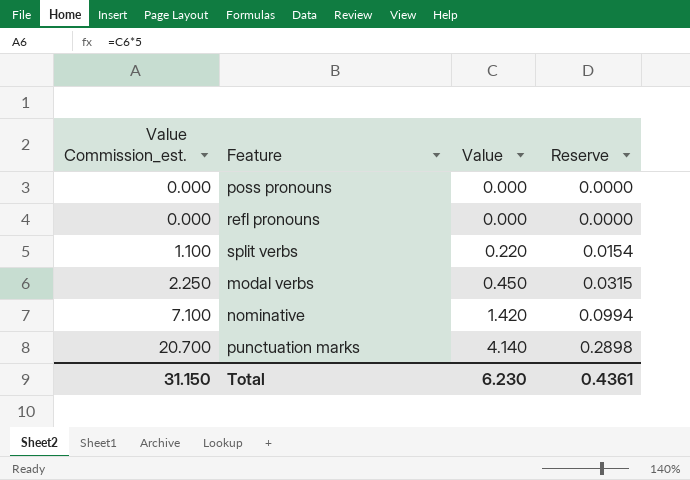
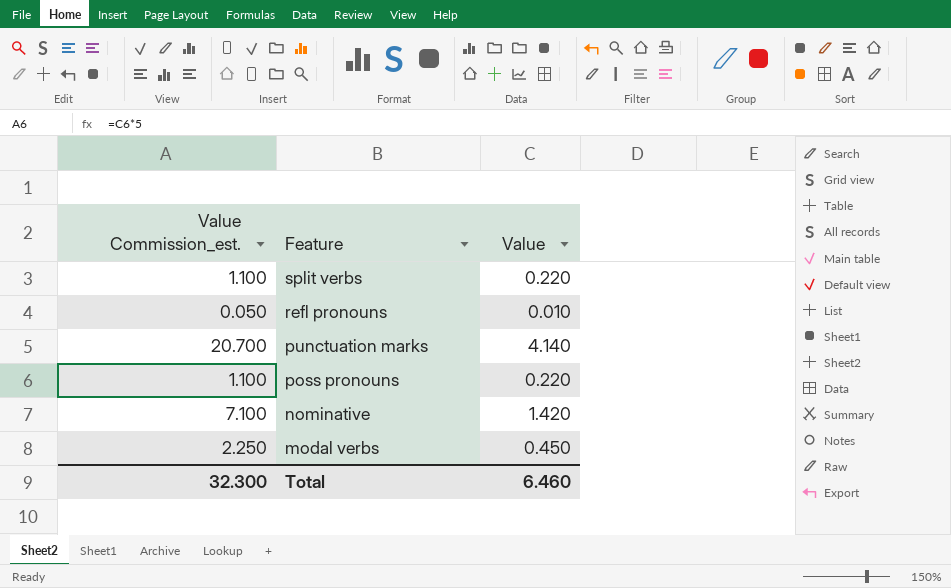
row order: Value Commission_est. ascending -> Feature descending
column Reserve | formula: [Value] * 0.07 -> none
refl pronouns | Value Commission_est.: 0.000 -> 0.050
refl pronouns | Value: 0.000 -> 0.010
poss pronouns | Value Commission_est.: 0.000 -> 1.100
poss pronouns | Value: 0.000 -> 0.220
Total | Value Commission_est.: 31.150 -> 32.300
Total | Value: 6.230 -> 6.460

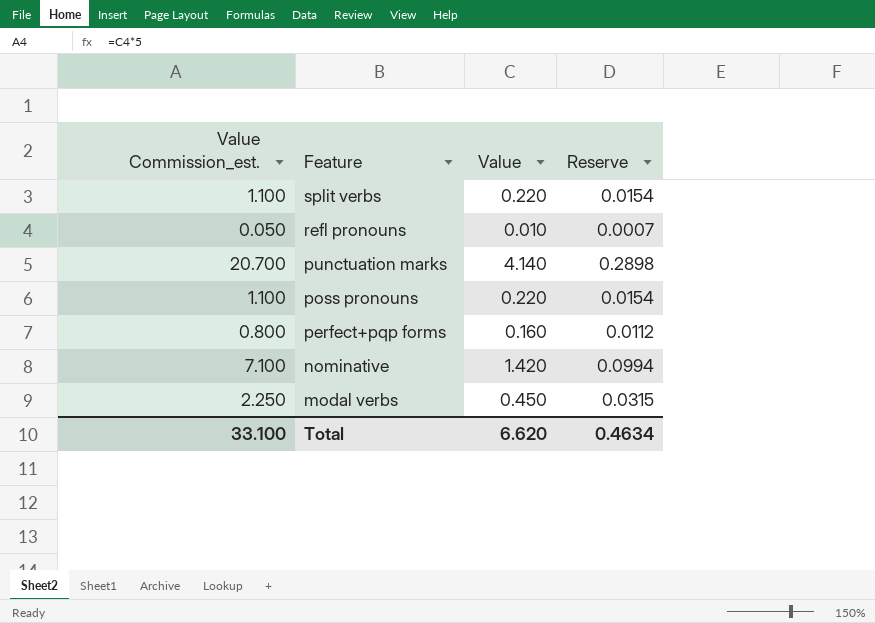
column Reserve | formula: none -> [Value] * 0.07
row perfect+pqp forms: none -> 0.800 | 0.160 | 0.0112
Total | Value Commission_est.: 32.300 -> 33.100
Total | Value: 6.460 -> 6.620

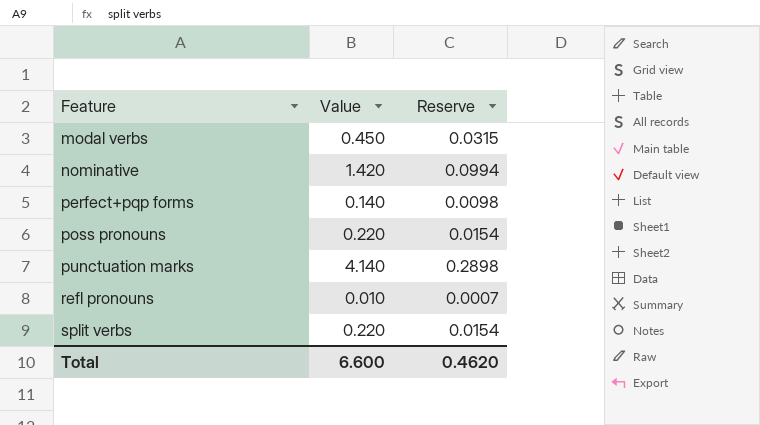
row order: Feature descending -> Feature ascending
column Value Commission_est. | formula: [Value] * 5 -> none
perfect+pqp forms | Value: 0.160 -> 0.140
perfect+pqp forms | Reserve: 0.0112 -> 0.0098
Total | Value: 6.620 -> 6.600
Total | Reserve: 0.4634 -> 0.4620

